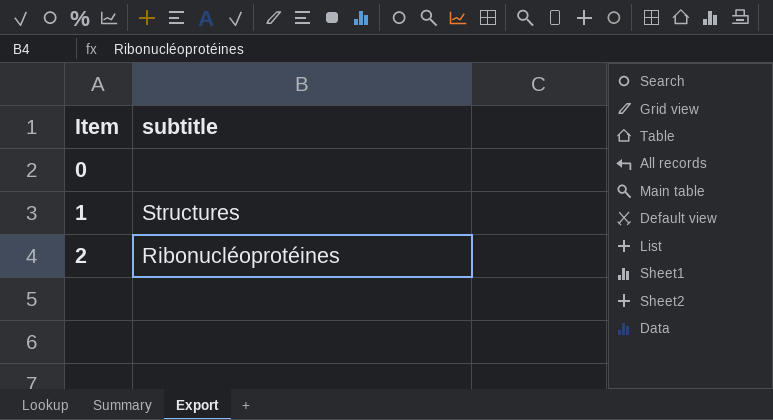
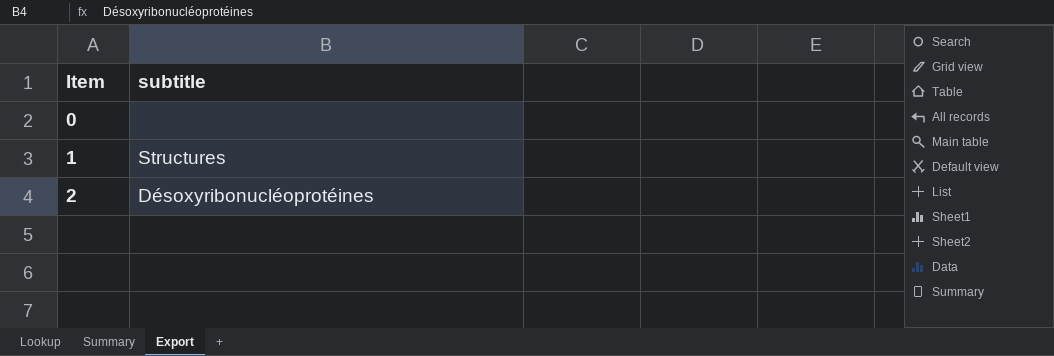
2 | subtitle: Ribonucléoprotéines -> Désoxyribonucléoprotéines

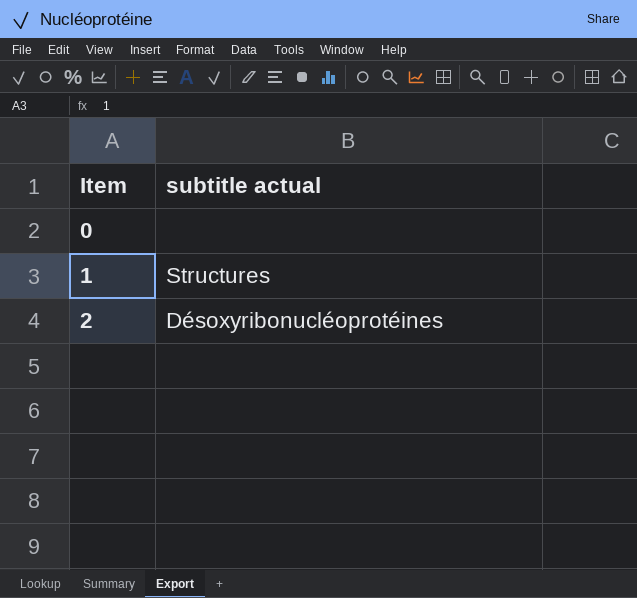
column name: subtitle -> subtitle actual

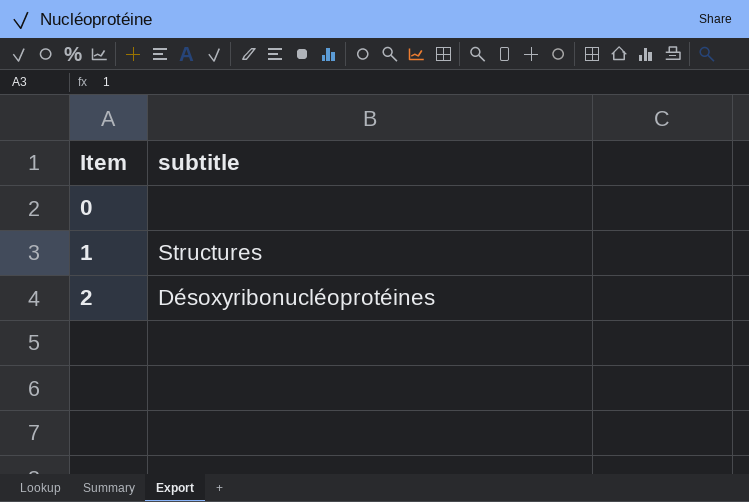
column name: subtitle actual -> subtitle

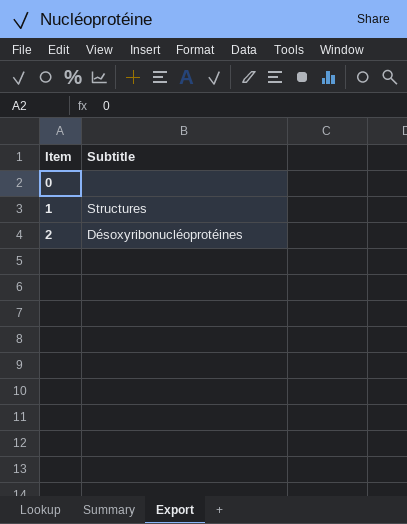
column name: subtitle -> Subtitle

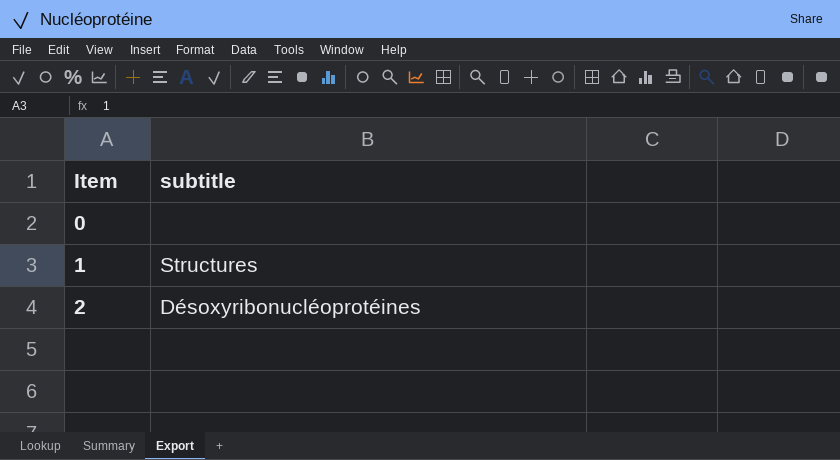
column name: Subtitle -> subtitle

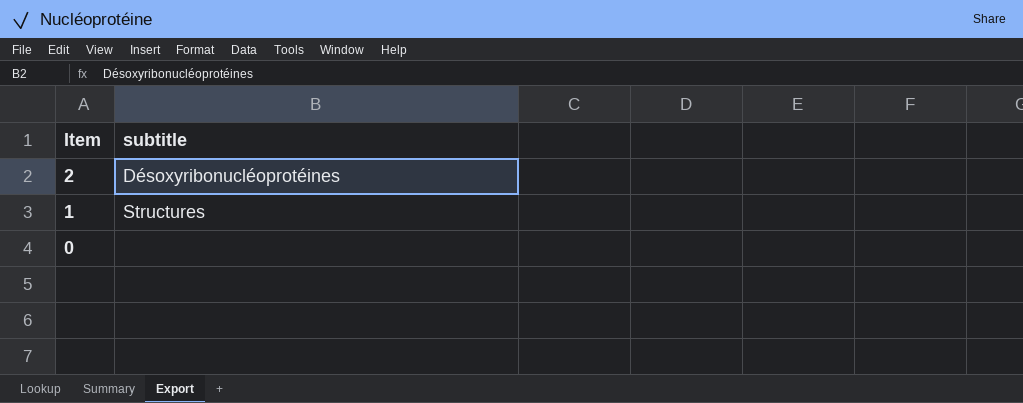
row order: Item ascending -> Item descending

